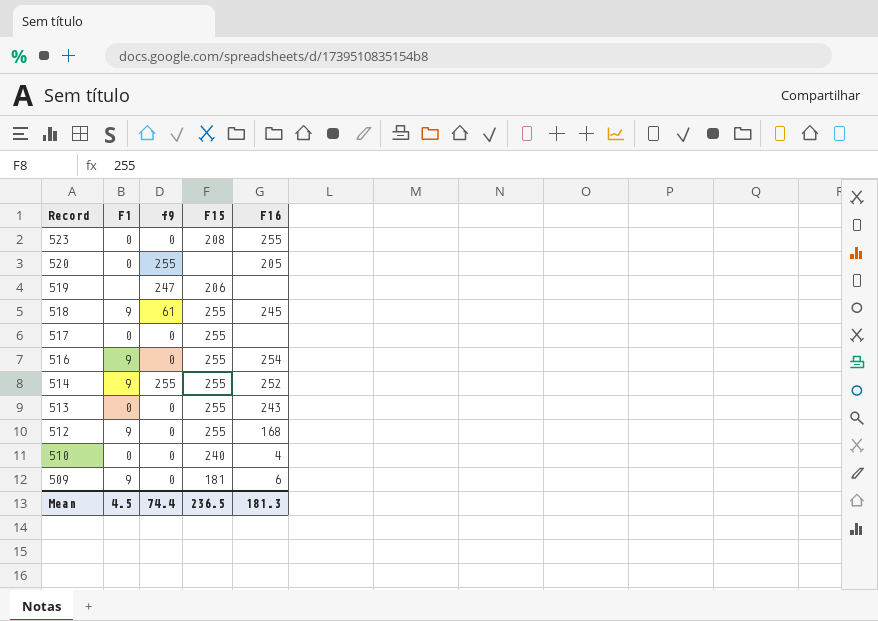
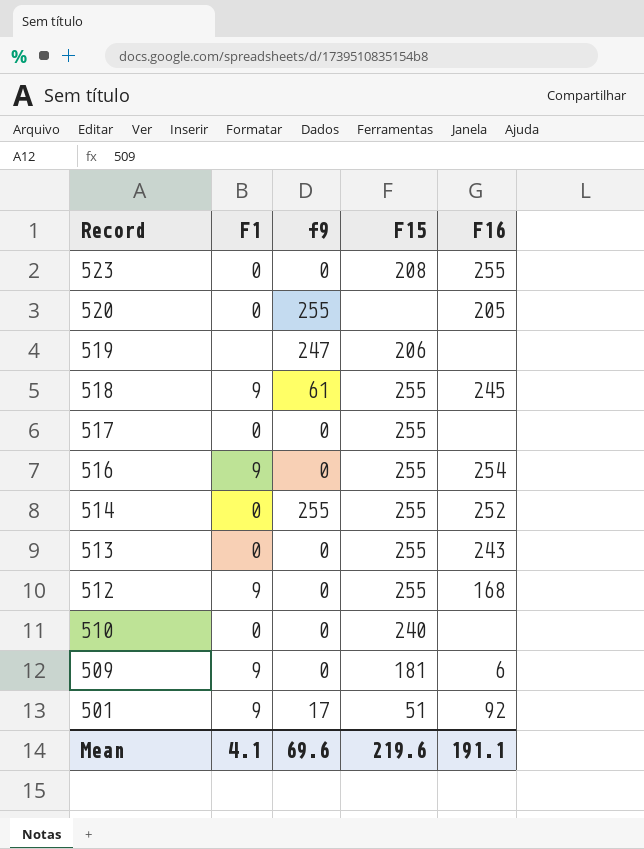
514 | F1: 9 -> 0
510 | F16: 4 -> none
row 501: none -> 9 | 17 | 51 | 92
Mean | F1: 4.5 -> 4.1
Mean | f9: 74.4 -> 69.6
Mean | F15: 236.5 -> 219.6
Mean | F16: 181.3 -> 191.1

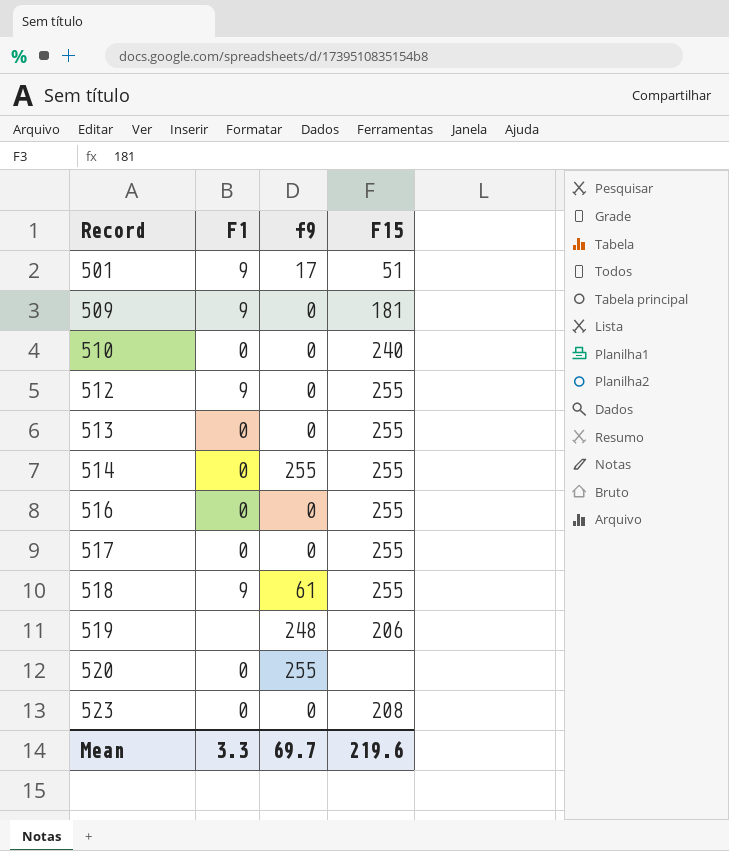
row order: Record descending -> Record ascending
column F16 | position: 5 -> none
516 | F1: 9 -> 0
519 | f9: 247 -> 248
Mean | F1: 4.1 -> 3.3
Mean | f9: 69.6 -> 69.7

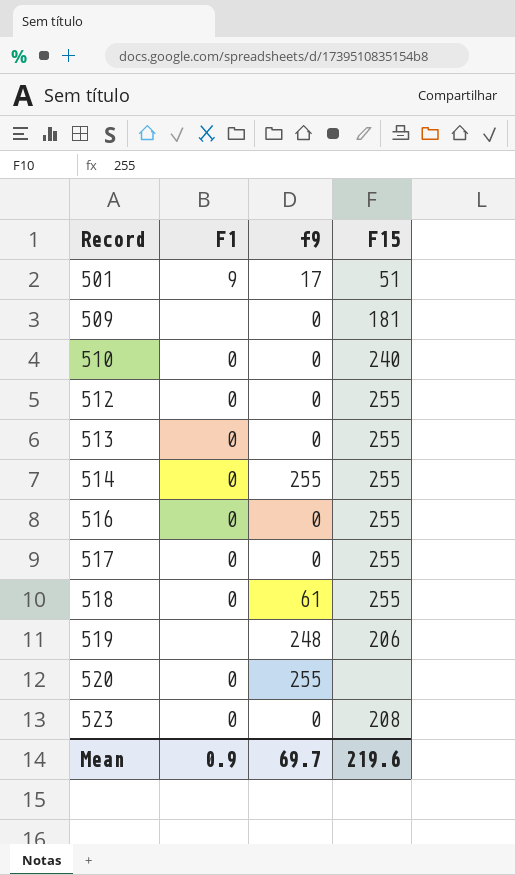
509 | F1: 9 -> none
512 | F1: 9 -> 0
518 | F1: 9 -> 0
Mean | F1: 3.3 -> 0.9

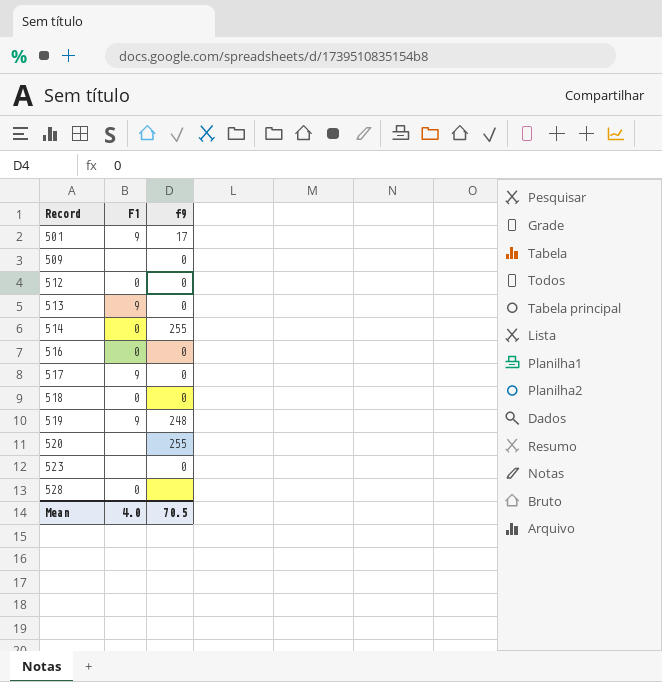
column F15 | position: 4 -> none
row 510: 0 | 0 | 240 -> none
513 | F1: 0 -> 9
517 | F1: 0 -> 9
518 | f9: 61 -> 0
519 | F1: none -> 9
520 | F1: 0 -> none
523 | F1: 0 -> none
row 528: none -> 0 | none
Mean | F1: 0.9 -> 4.0
Mean | f9: 69.7 -> 70.5

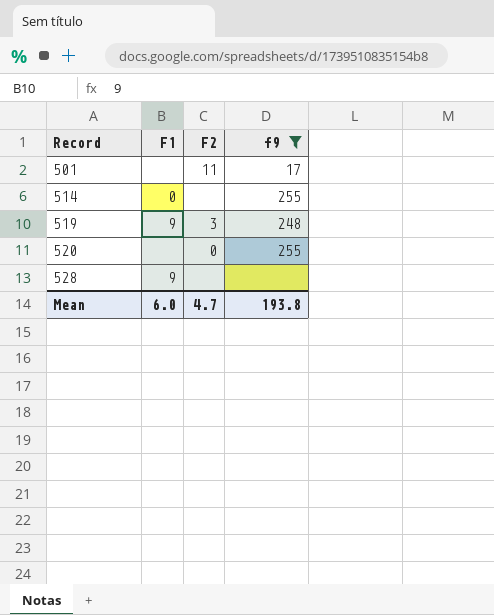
filter: none -> f9 != 0
column F2 | position: none -> 3
501 | F1: 9 -> none
528 | F1: 0 -> 9
Mean | F1: 4.0 -> 6.0
Mean | f9: 70.5 -> 193.8

